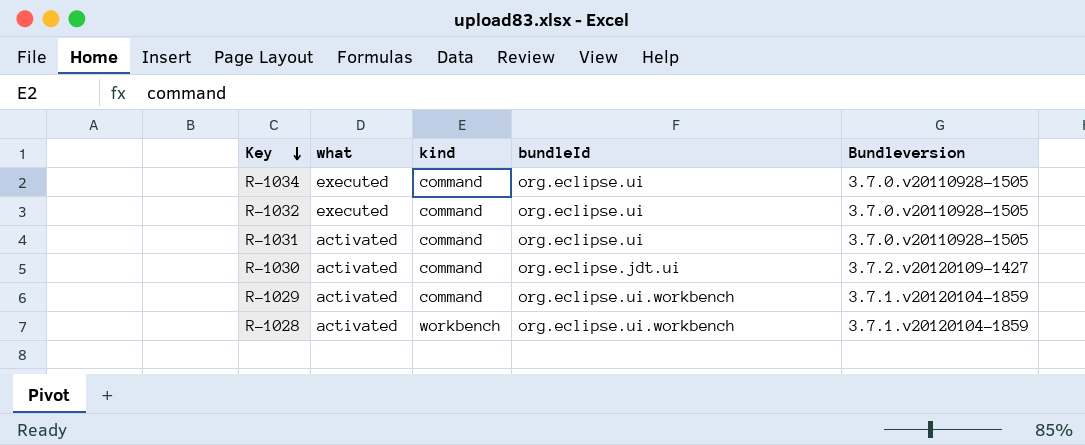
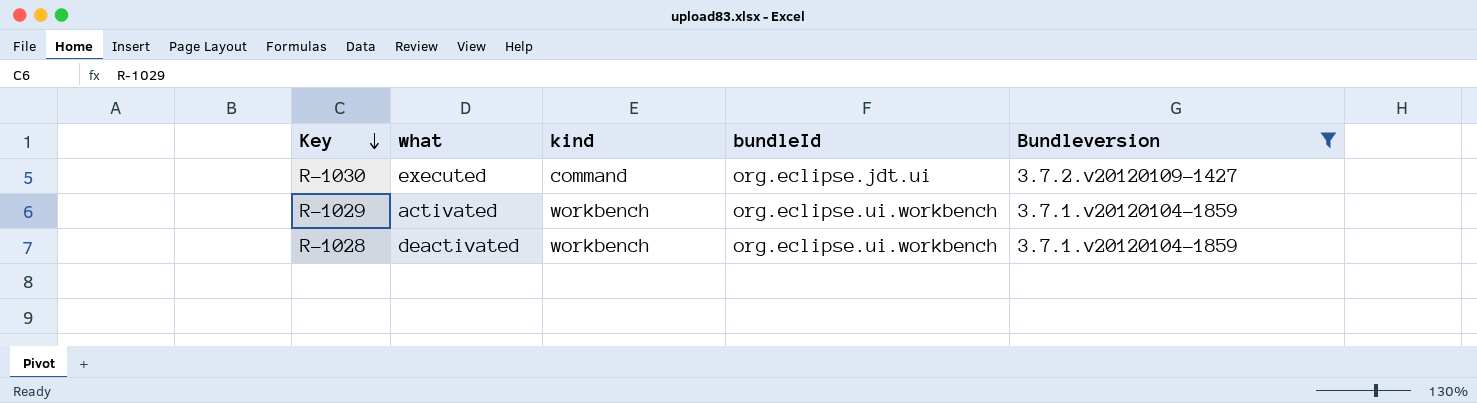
filter: none -> Bundleversion != 3.7.0.v20110928-1505
R-1030 | what: activated -> executed
R-1029 | kind: command -> workbench
R-1028 | what: activated -> deactivated

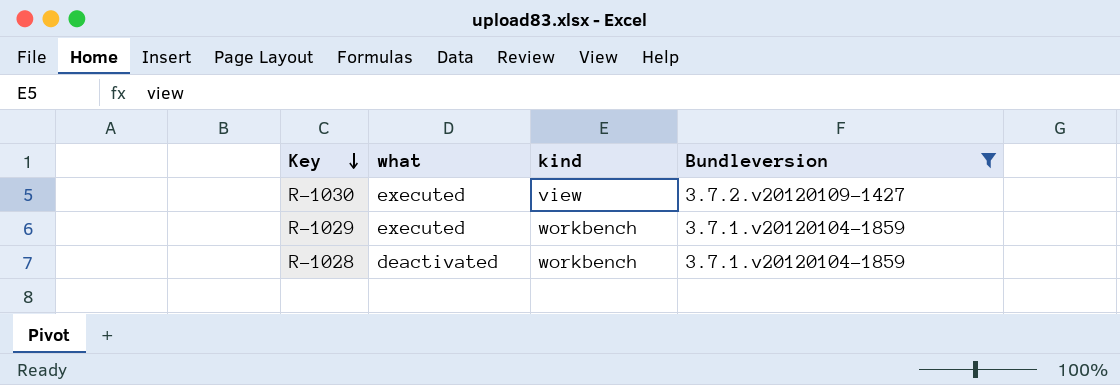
column bundleId | position: 4 -> none
R-1030 | kind: command -> view
R-1029 | what: activated -> executed

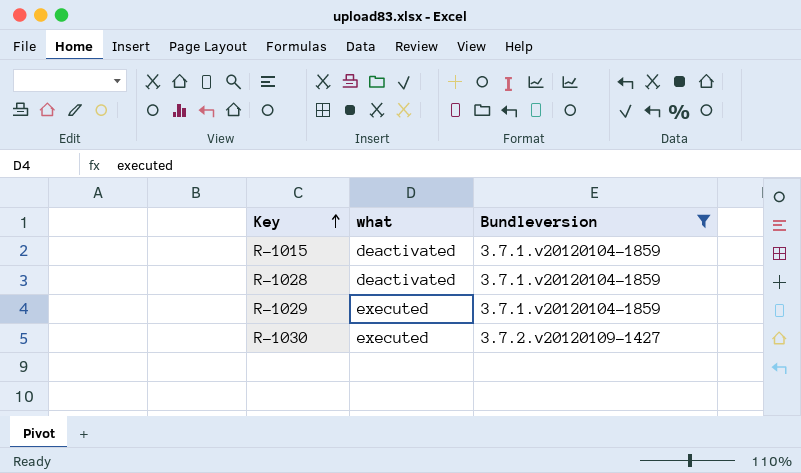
row order: Key descending -> Key ascending
column kind | position: 3 -> none
row R-1015: none -> deactivated | 3.7.1.v20120104-1859

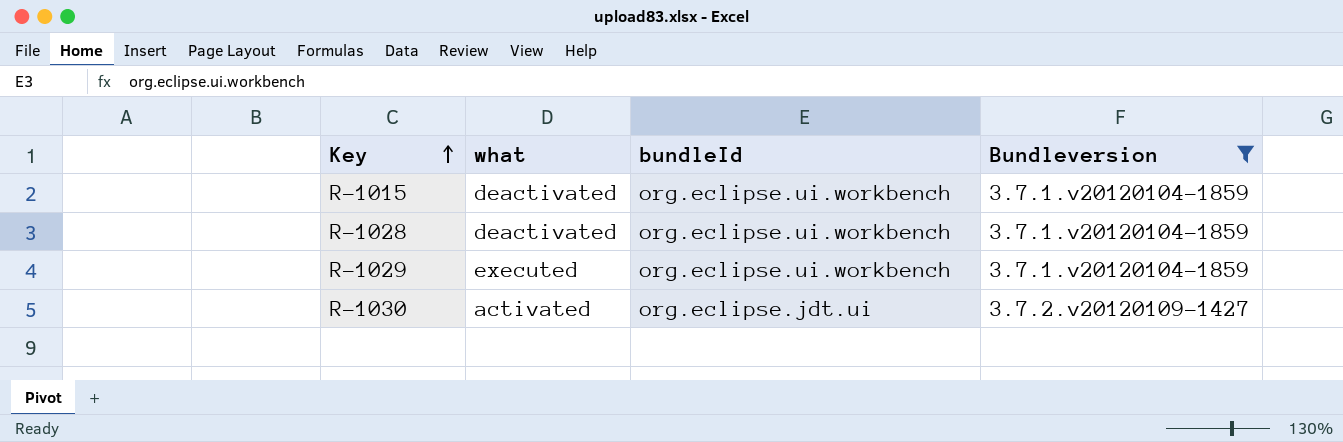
column bundleId | position: none -> 3
R-1030 | what: executed -> activated

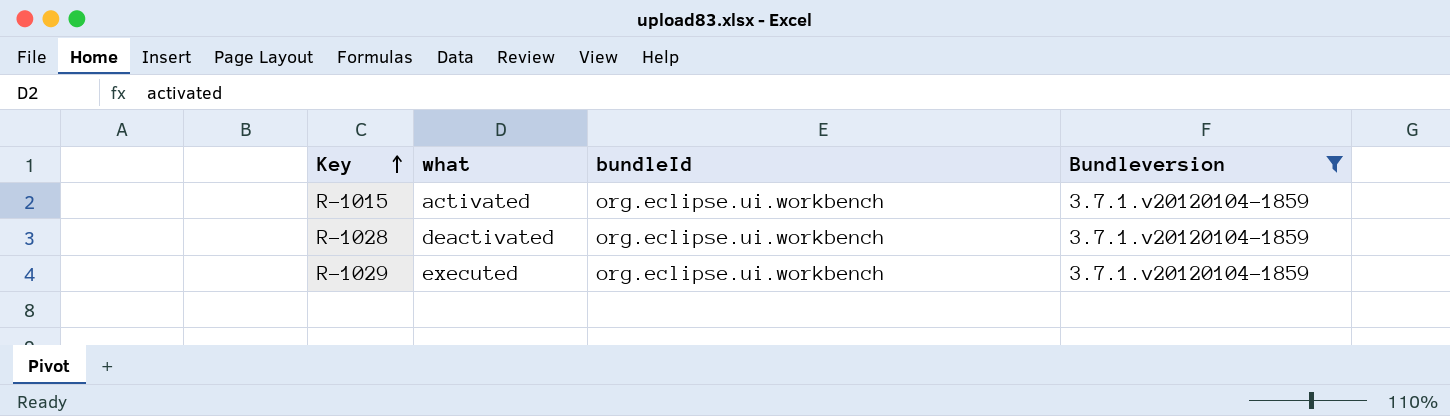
row R-1030: activated | org.eclipse.jdt.ui | 3.7.2.v20120109-1427 -> none
R-1015 | what: deactivated -> activated

